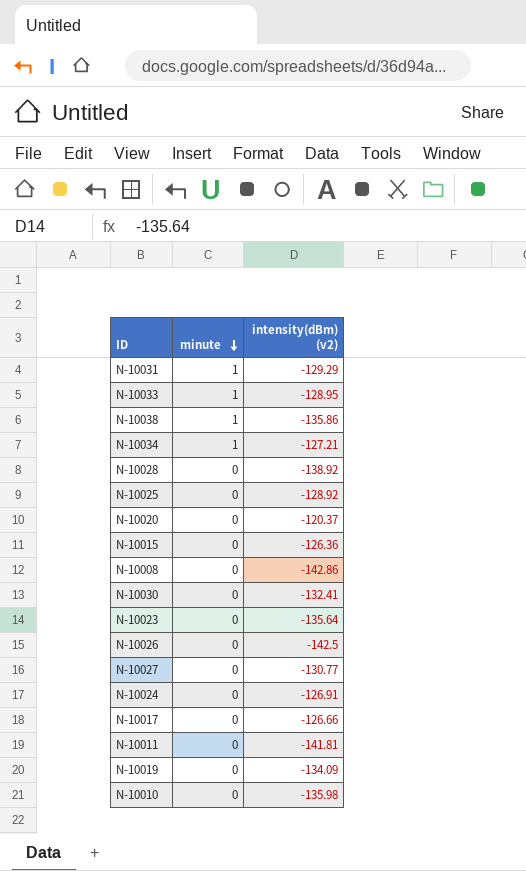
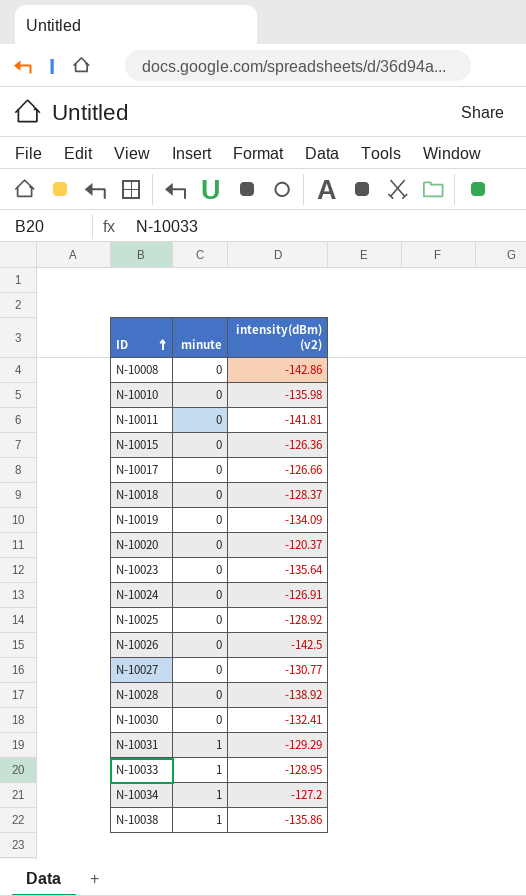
row order: minute descending -> ID ascending
row N-10018: none -> 0 | -128.37
N-10034 | intensity(dBm) (v2): -127.21 -> -127.2

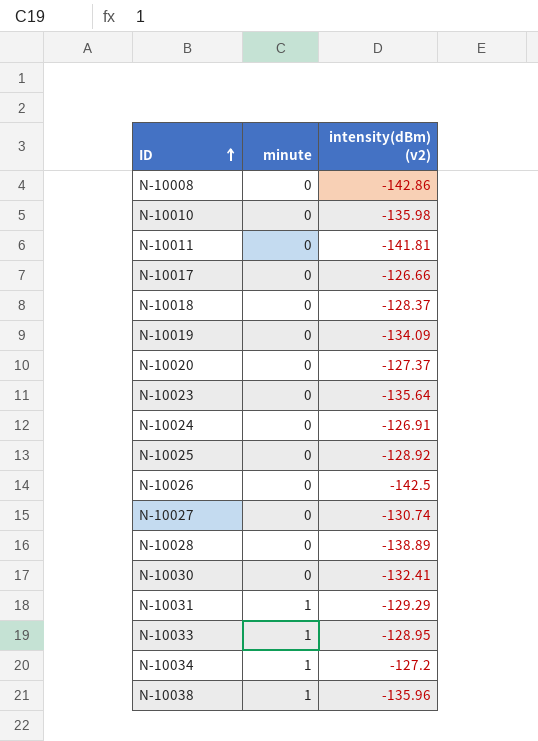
row N-10015: 0 | -126.36 -> none
N-10020 | intensity(dBm) (v2): -120.37 -> -127.37
N-10027 | intensity(dBm) (v2): -130.77 -> -130.74
N-10028 | intensity(dBm) (v2): -138.92 -> -138.89
N-10038 | intensity(dBm) (v2): -135.86 -> -135.96

